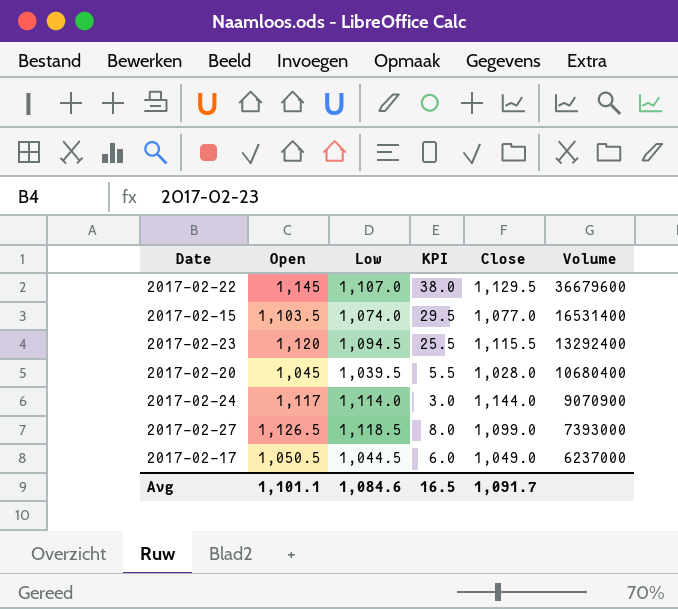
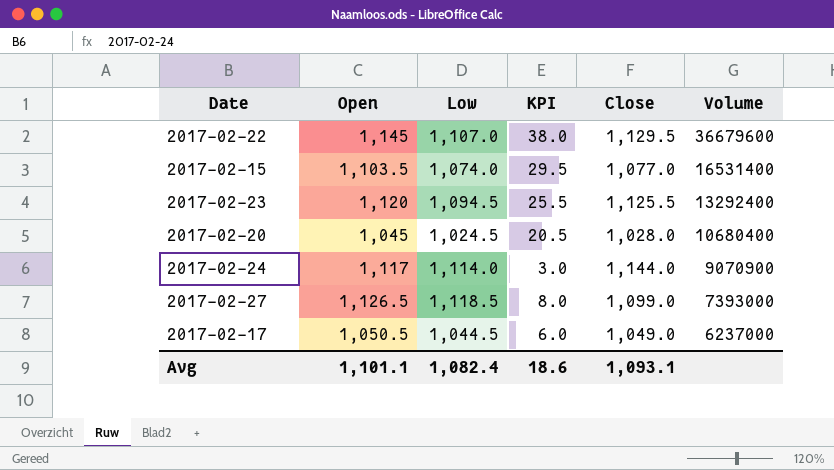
2017-02-23 | Close: 1,115.5 -> 1,125.5
2017-02-20 | Low: 1,039.5 -> 1,024.5
2017-02-20 | KPI: 5.5 -> 20.5
Avg | Low: 1,084.6 -> 1,082.4
Avg | KPI: 16.5 -> 18.6
Avg | Close: 1,091.7 -> 1,093.1

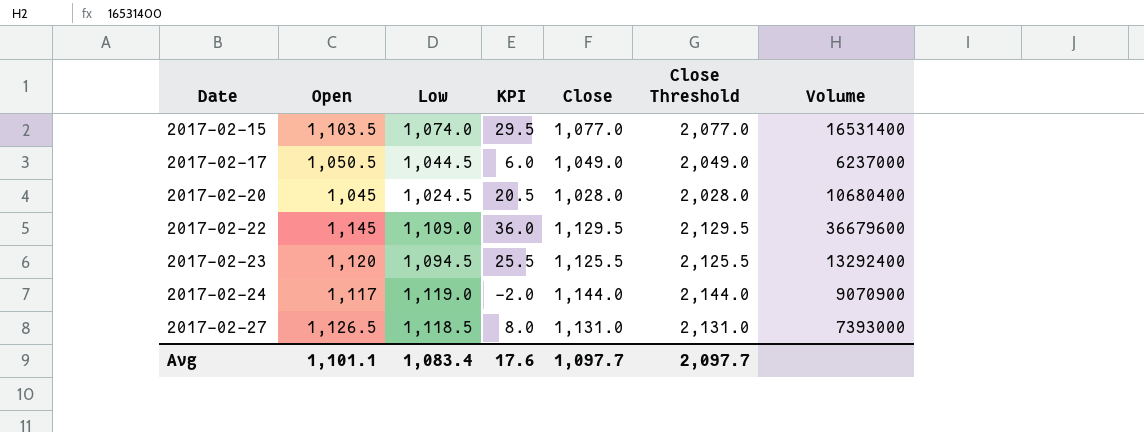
row order: Volume descending -> Date ascending
column Close Threshold | formula: none -> [Close] + 1000
2017-02-22 | Low: 1,107.0 -> 1,109.0
2017-02-22 | KPI: 38.0 -> 36.0
2017-02-24 | Low: 1,114.0 -> 1,119.0
2017-02-24 | KPI: 3.0 -> -2.0
2017-02-27 | Close: 1,099.0 -> 1,131.0
Avg | Low: 1,082.4 -> 1,083.4
Avg | KPI: 18.6 -> 17.6
Avg | Close: 1,093.1 -> 1,097.7

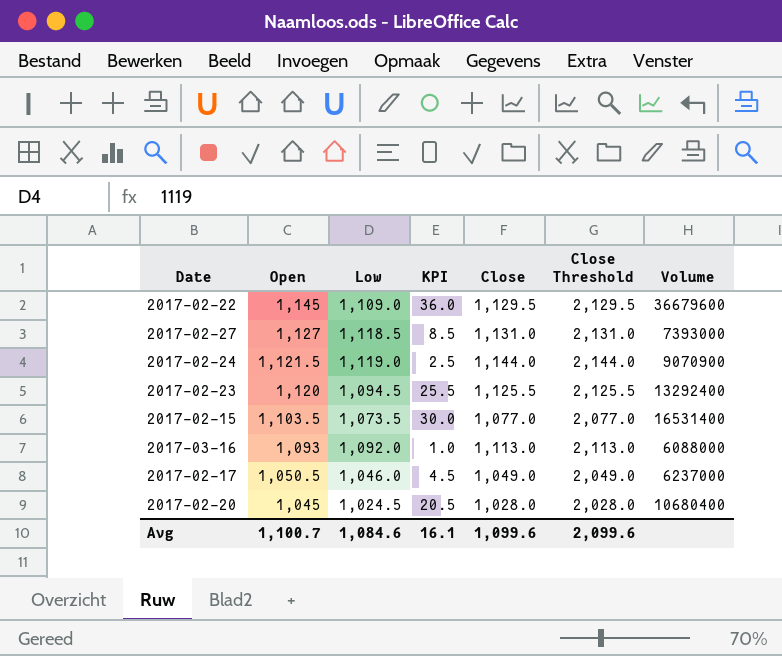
row order: Date ascending -> Open descending
2017-02-27 | Open: 1,126.5 -> 1,127
2017-02-27 | KPI: 8.0 -> 8.5
2017-02-24 | Open: 1,117 -> 1,121.5
2017-02-24 | KPI: -2.0 -> 2.5
2017-02-15 | Low: 1,074.0 -> 1,073.5
2017-02-15 | KPI: 29.5 -> 30.0
row 2017-03-16: none -> 1,093 | 1,092.0 | 1.0 | 1,113.0 | 2,113.0 | 6088000
2017-02-17 | Low: 1,044.5 -> 1,046.0
2017-02-17 | KPI: 6.0 -> 4.5
Avg | Open: 1,101.1 -> 1,100.7
Avg | Low: 1,083.4 -> 1,084.6
Avg | KPI: 17.6 -> 16.1
Avg | Close: 1,097.7 -> 1,099.6
Avg | Close Threshold: 2,097.7 -> 2,099.6

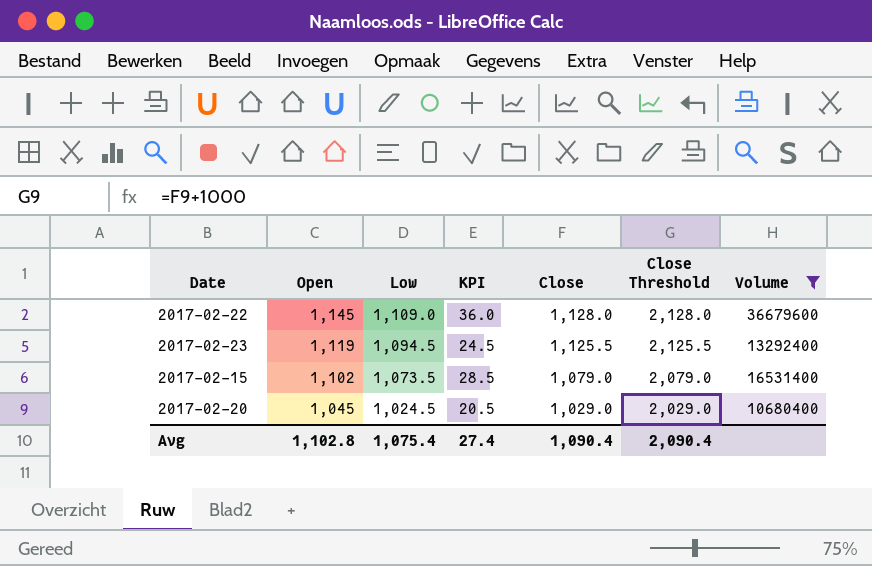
filter: none -> Volume >= 10680400
2017-02-22 | Close: 1,129.5 -> 1,128.0
2017-02-22 | Close Threshold: 2,129.5 -> 2,128.0
2017-02-23 | Open: 1,120 -> 1,119
2017-02-23 | KPI: 25.5 -> 24.5
2017-02-15 | Open: 1,103.5 -> 1,102
2017-02-15 | KPI: 30.0 -> 28.5
2017-02-15 | Close: 1,077.0 -> 1,079.0
2017-02-15 | Close Threshold: 2,077.0 -> 2,079.0
2017-02-20 | Close: 1,028.0 -> 1,029.0
2017-02-20 | Close Threshold: 2,028.0 -> 2,029.0
Avg | Open: 1,100.7 -> 1,102.8
Avg | Low: 1,084.6 -> 1,075.4
Avg | KPI: 16.1 -> 27.4
Avg | Close: 1,099.6 -> 1,090.4
Avg | Close Threshold: 2,099.6 -> 2,090.4

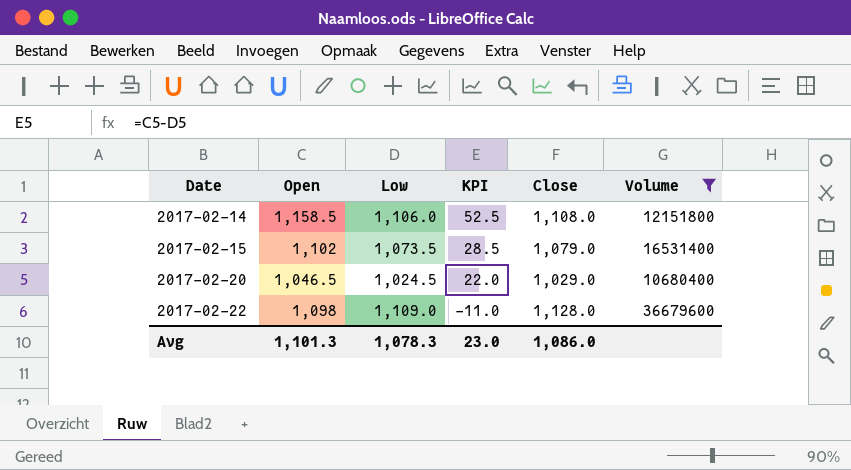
row order: Open descending -> Date ascending
column Close Threshold | formula: [Close] + 1000 -> none
row 2017-02-23: 1,119 | 1,094.5 | 24.5 | 1,125.5 | 2,125.5 | 13292400 -> none
row 2017-02-14: none -> 1,158.5 | 1,106.0 | 52.5 | 1,108.0 | 12151800
2017-02-20 | Open: 1,045 -> 1,046.5
2017-02-20 | KPI: 20.5 -> 22.0
2017-02-22 | Open: 1,145 -> 1,098
2017-02-22 | KPI: 36.0 -> -11.0
Avg | Open: 1,102.8 -> 1,101.3
Avg | Low: 1,075.4 -> 1,078.3
Avg | KPI: 27.4 -> 23.0
Avg | Close: 1,090.4 -> 1,086.0

